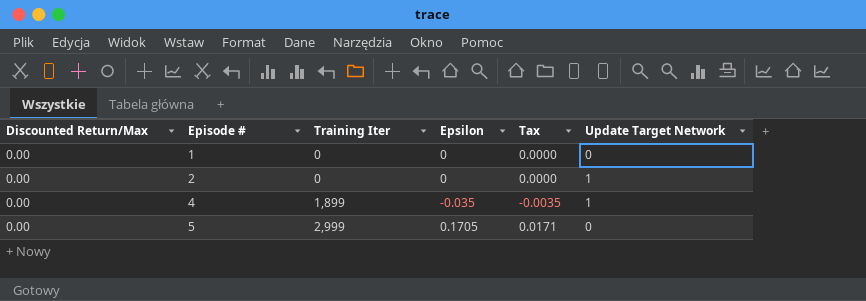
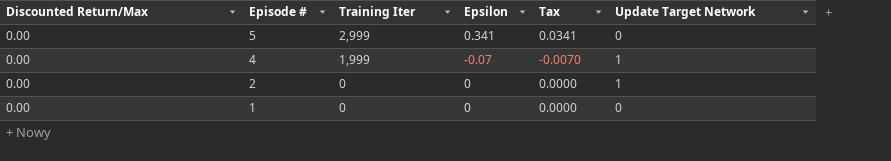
row order: Episode # ascending -> Episode # descending
5 | Epsilon: 0.1705 -> 0.341
5 | Tax: 0.0171 -> 0.0341
4 | Training Iter: 1,899 -> 1,999
4 | Epsilon: -0.035 -> -0.07
4 | Tax: -0.0035 -> -0.0070

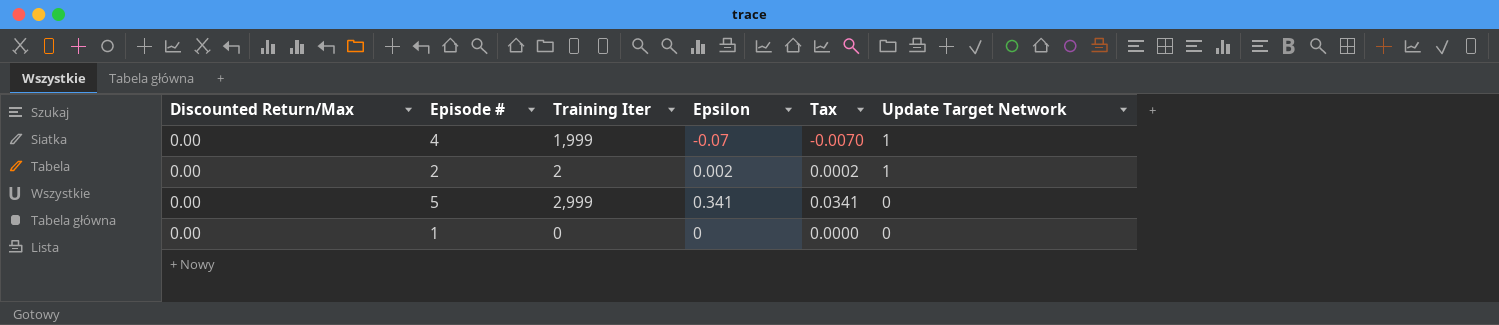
row order: Episode # descending -> Update Target Network descending
2 | Training Iter: 0 -> 2
2 | Epsilon: 0 -> 0.002
2 | Tax: 0.0000 -> 0.0002

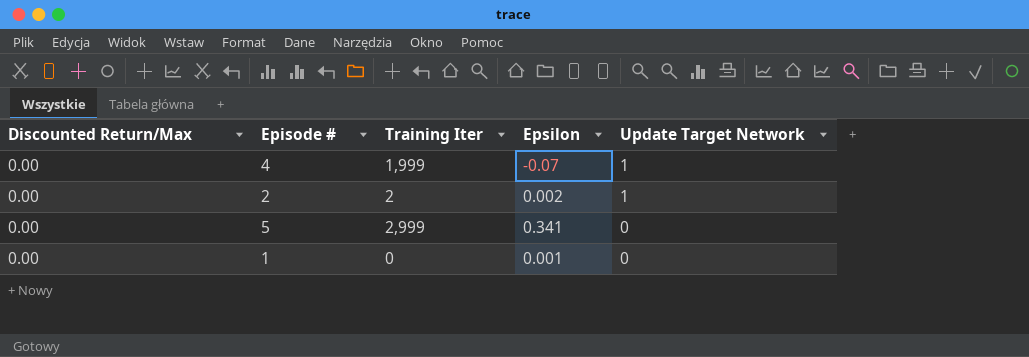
column Tax | formula: [Epsilon] * 0.1 -> none
1 | Epsilon: 0 -> 0.001

